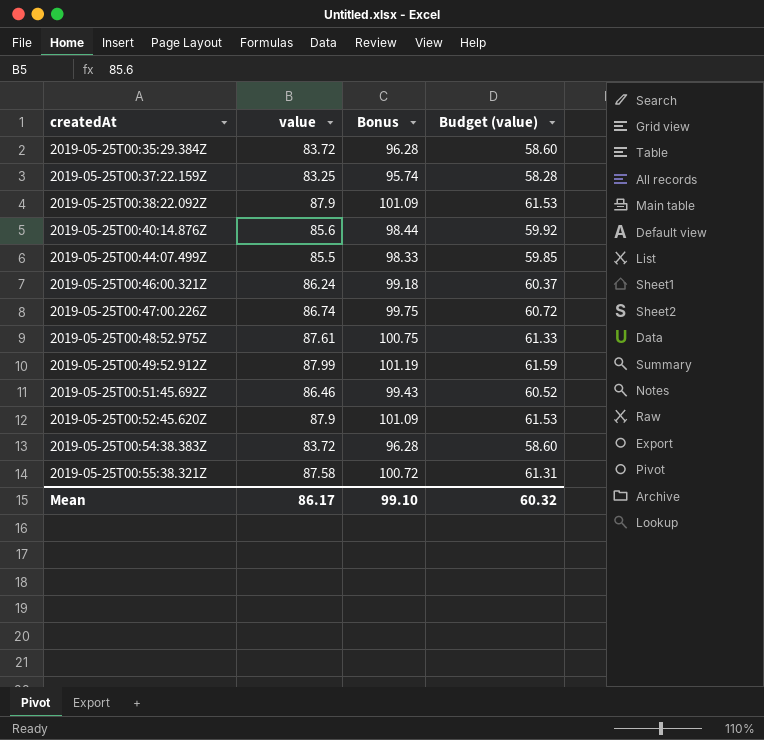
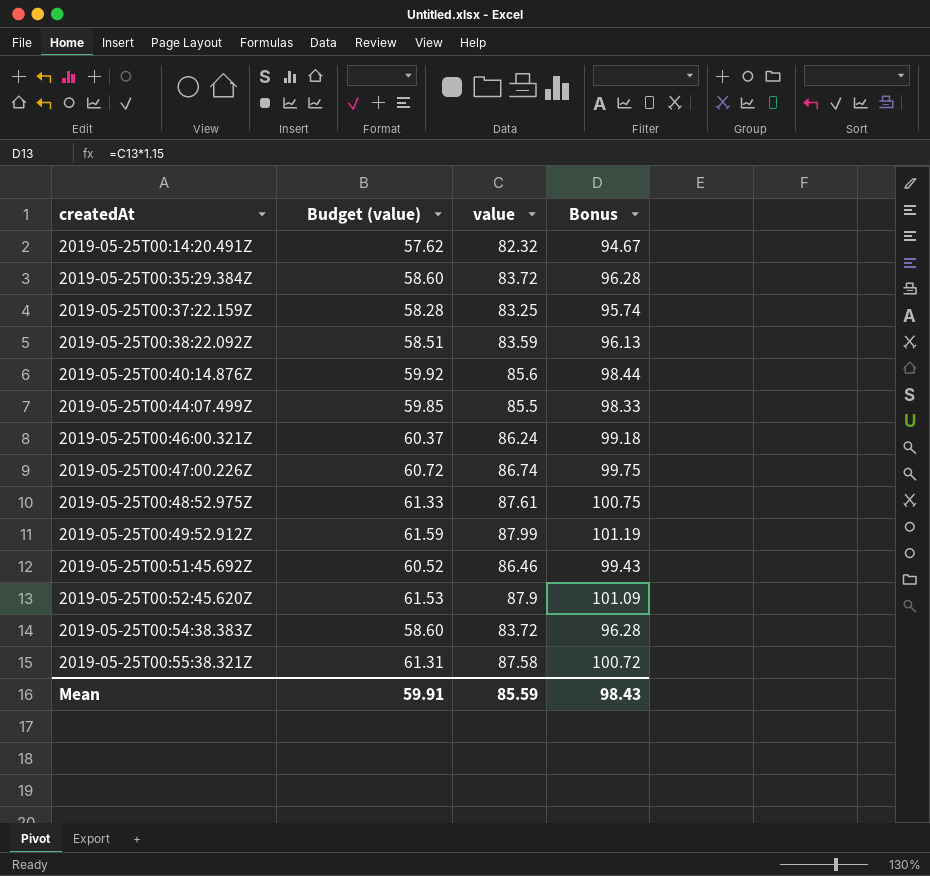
column Budget (value) | position: 4 -> 2
row 2019-05-25T00:14:20.491Z: none -> 57.62 | 82.32 | 94.67
2019-05-25T00:38:22.092Z | Budget (value): 61.53 -> 58.51
2019-05-25T00:38:22.092Z | value: 87.9 -> 83.59
2019-05-25T00:38:22.092Z | Bonus: 101.09 -> 96.13
Mean | Budget (value): 60.32 -> 59.91
Mean | value: 86.17 -> 85.59
Mean | Bonus: 99.10 -> 98.43

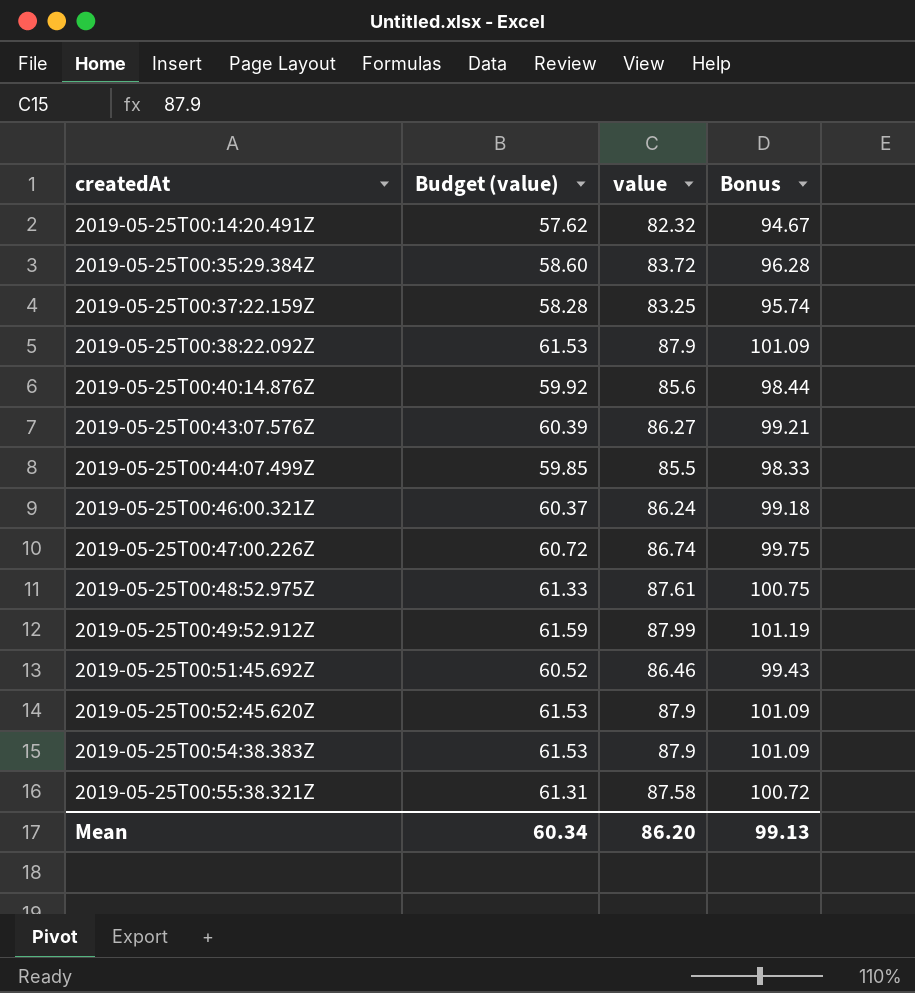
2019-05-25T00:38:22.092Z | Budget (value): 58.51 -> 61.53
2019-05-25T00:38:22.092Z | value: 83.59 -> 87.9
2019-05-25T00:38:22.092Z | Bonus: 96.13 -> 101.09
row 2019-05-25T00:43:07.576Z: none -> 60.39 | 86.27 | 99.21
2019-05-25T00:54:38.383Z | Budget (value): 58.60 -> 61.53
2019-05-25T00:54:38.383Z | value: 83.72 -> 87.9
2019-05-25T00:54:38.383Z | Bonus: 96.28 -> 101.09
Mean | Budget (value): 59.91 -> 60.34
Mean | value: 85.59 -> 86.20
Mean | Bonus: 98.43 -> 99.13

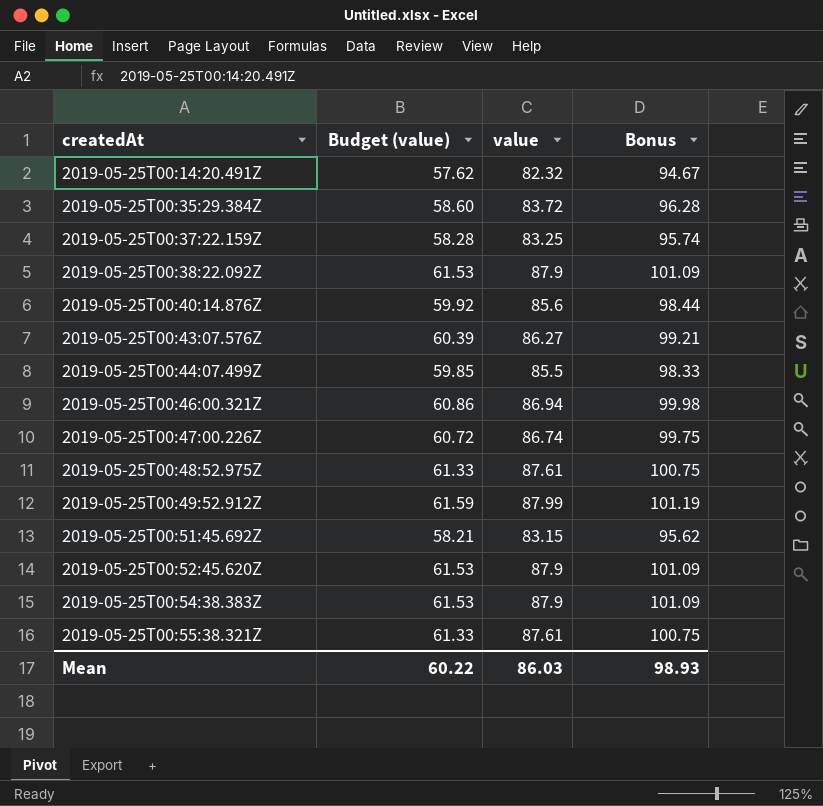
2019-05-25T00:46:00.321Z | Budget (value): 60.37 -> 60.86
2019-05-25T00:46:00.321Z | value: 86.24 -> 86.94
2019-05-25T00:46:00.321Z | Bonus: 99.18 -> 99.98
2019-05-25T00:51:45.692Z | Budget (value): 60.52 -> 58.21
2019-05-25T00:51:45.692Z | value: 86.46 -> 83.15
2019-05-25T00:51:45.692Z | Bonus: 99.43 -> 95.62
2019-05-25T00:55:38.321Z | Budget (value): 61.31 -> 61.33
2019-05-25T00:55:38.321Z | value: 87.58 -> 87.61
2019-05-25T00:55:38.321Z | Bonus: 100.72 -> 100.75
Mean | Budget (value): 60.34 -> 60.22
Mean | value: 86.20 -> 86.03
Mean | Bonus: 99.13 -> 98.93

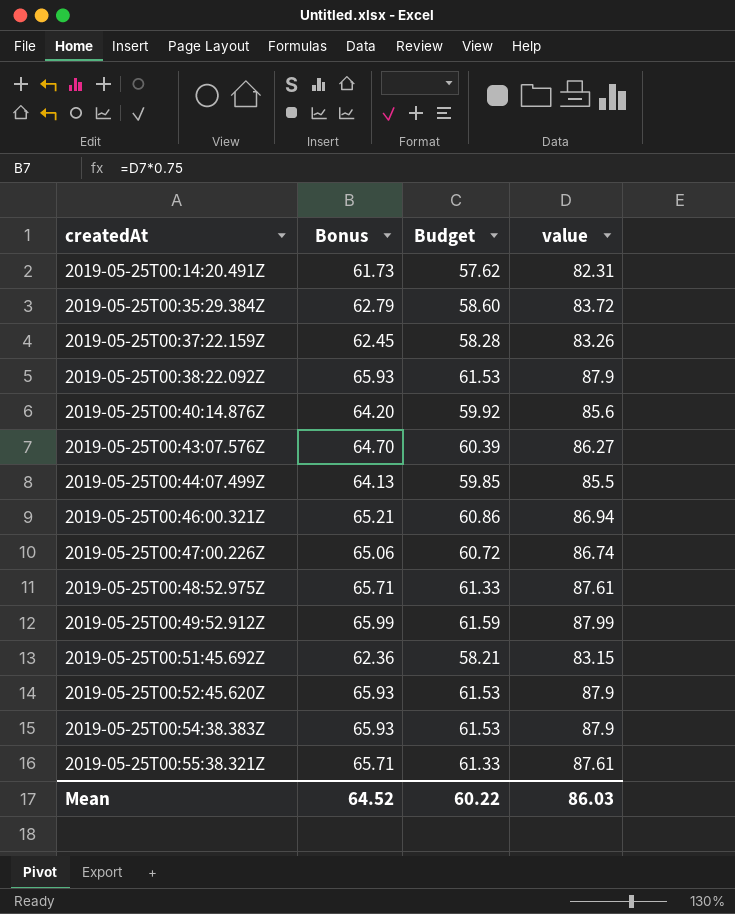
column Bonus | formula: [value] * 1.15 -> [value] * 0.75
column Bonus | position: 4 -> 2
column name: Budget (value) -> Budget
2019-05-25T00:14:20.491Z | value: 82.32 -> 82.31
2019-05-25T00:37:22.159Z | value: 83.25 -> 83.26
Mean | Bonus: 98.93 -> 64.52

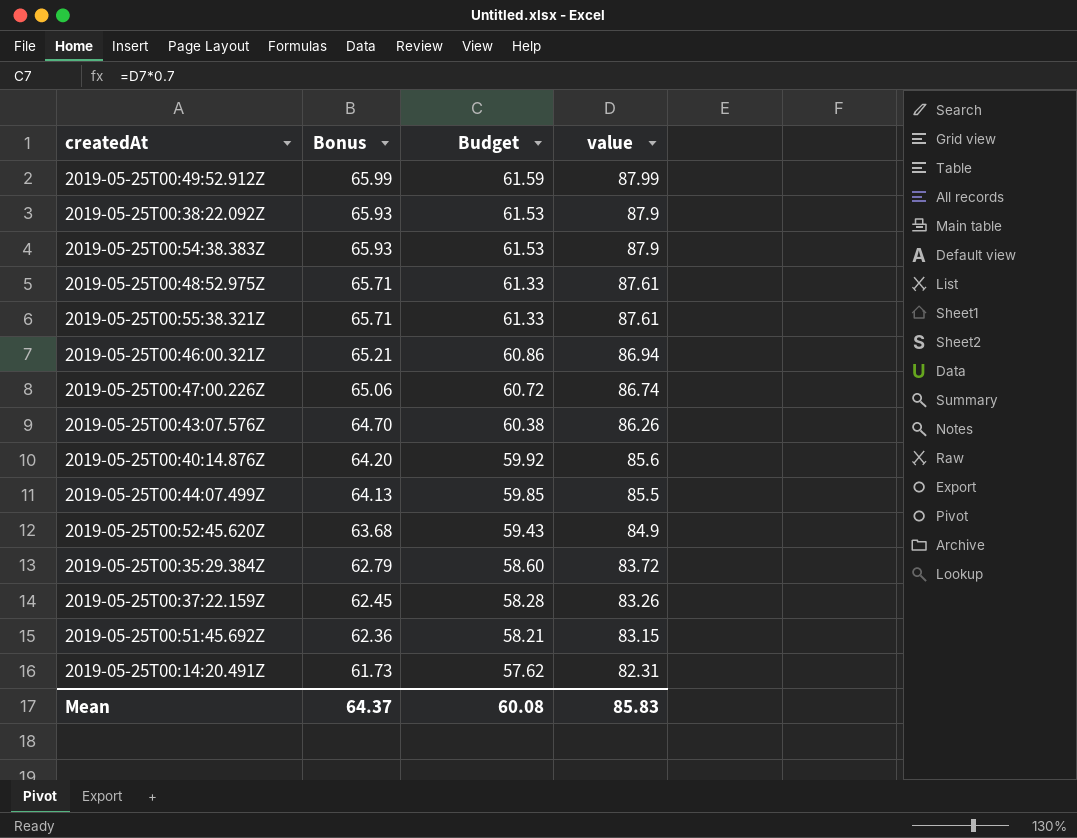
row order: createdAt ascending -> Bonus descending
2019-05-25T00:43:07.576Z | Budget: 60.39 -> 60.38
2019-05-25T00:43:07.576Z | value: 86.27 -> 86.26
2019-05-25T00:52:45.620Z | Bonus: 65.93 -> 63.68
2019-05-25T00:52:45.620Z | Budget: 61.53 -> 59.43
2019-05-25T00:52:45.620Z | value: 87.9 -> 84.9
Mean | Bonus: 64.52 -> 64.37
Mean | Budget: 60.22 -> 60.08
Mean | value: 86.03 -> 85.83

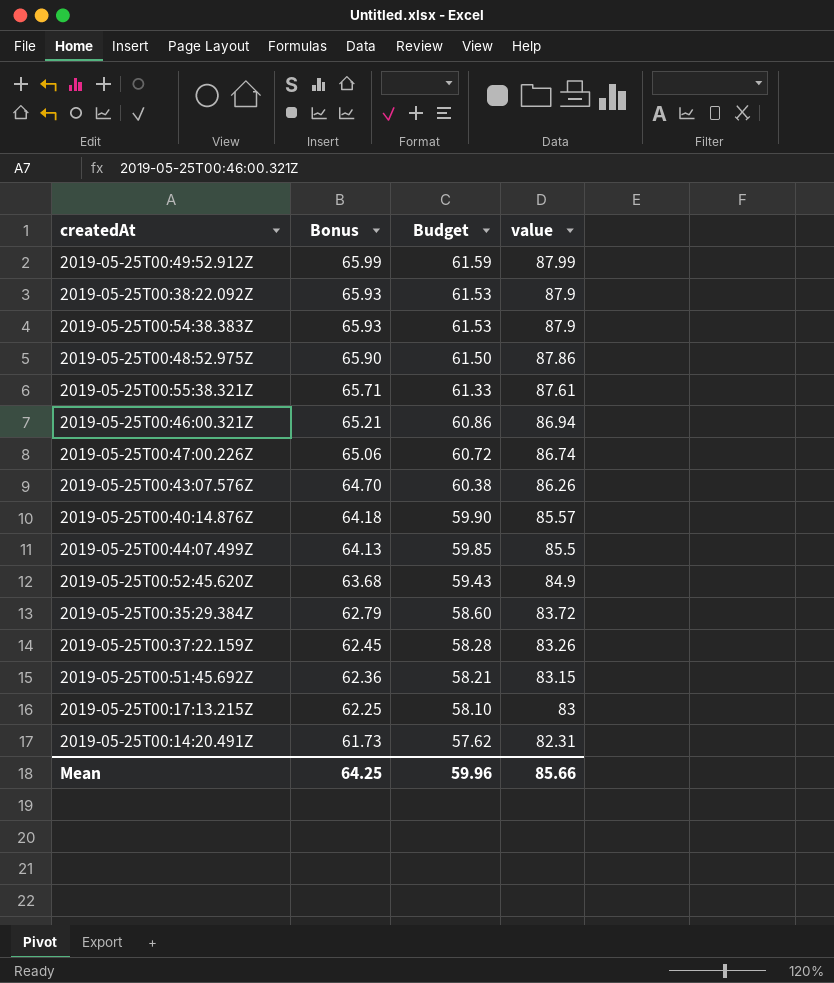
2019-05-25T00:48:52.975Z | Bonus: 65.71 -> 65.90
2019-05-25T00:48:52.975Z | Budget: 61.33 -> 61.50
2019-05-25T00:48:52.975Z | value: 87.61 -> 87.86
2019-05-25T00:40:14.876Z | Bonus: 64.20 -> 64.18
2019-05-25T00:40:14.876Z | Budget: 59.92 -> 59.90
2019-05-25T00:40:14.876Z | value: 85.6 -> 85.57
row 2019-05-25T00:17:13.215Z: none -> 62.25 | 58.10 | 83
Mean | Bonus: 64.37 -> 64.25
Mean | Budget: 60.08 -> 59.96
Mean | value: 85.83 -> 85.66

